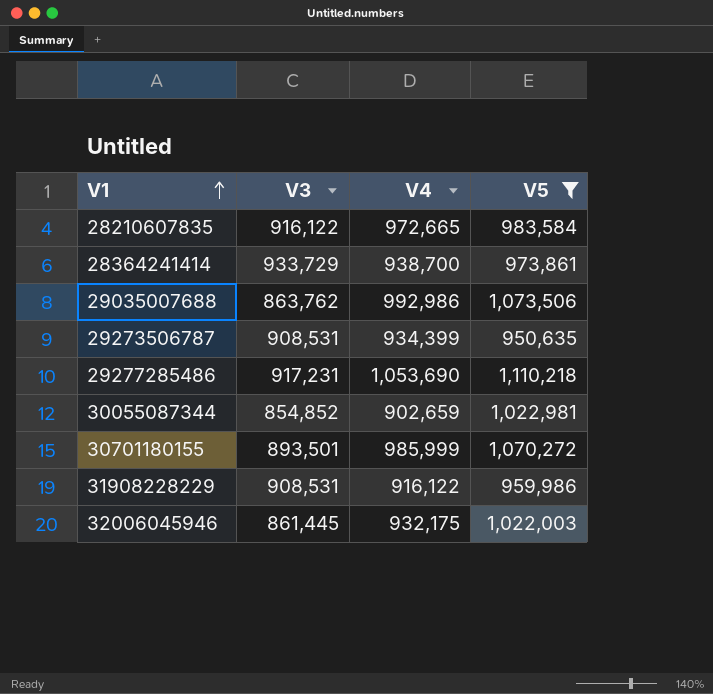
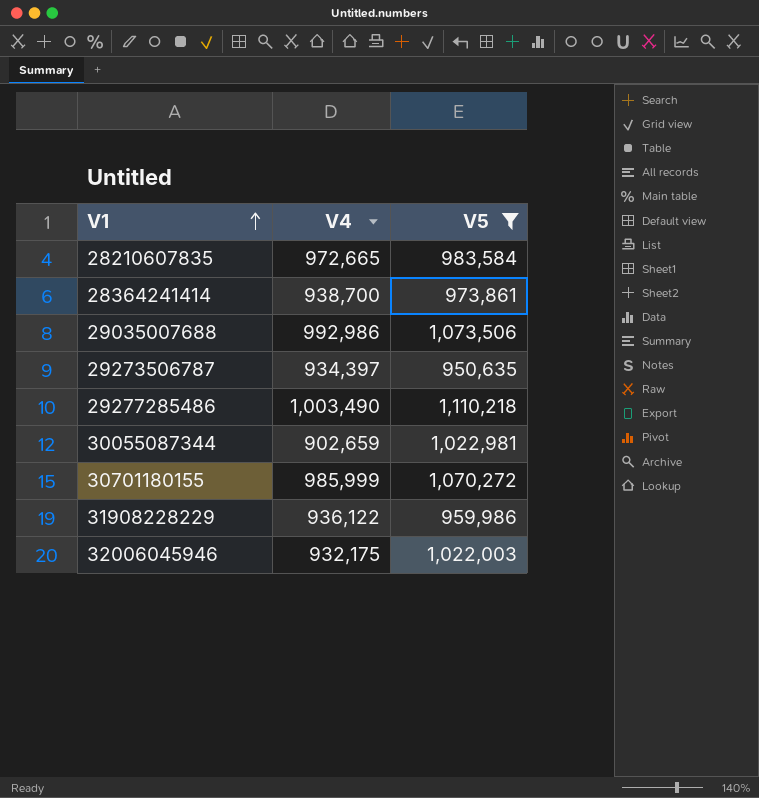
column V3 | position: 2 -> none
29273506787 | V4: 934,399 -> 934,397
29277285486 | V4: 1,053,690 -> 1,003,490
31908228229 | V4: 916,122 -> 936,122

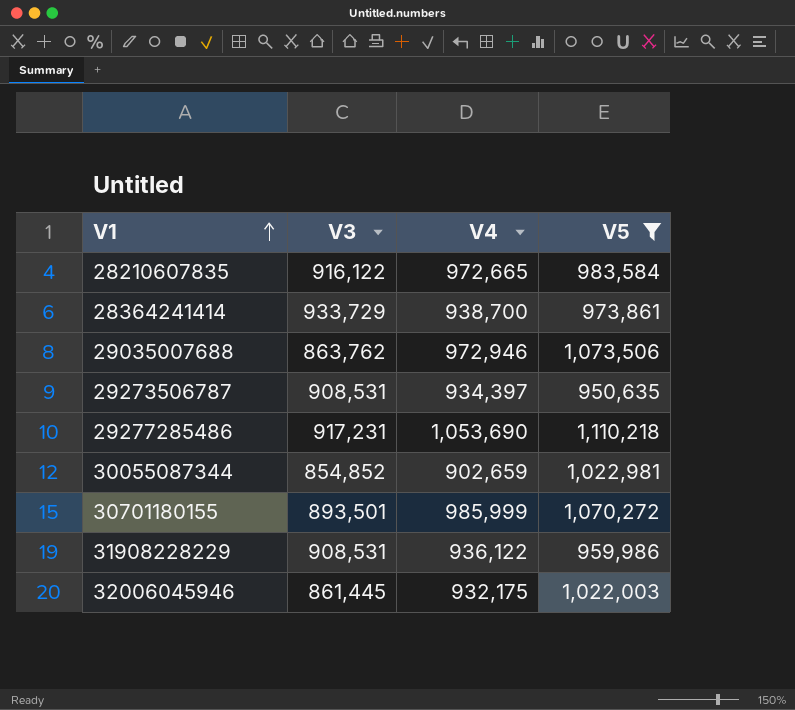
column V3 | position: none -> 2
29035007688 | V4: 992,986 -> 972,946
29277285486 | V4: 1,003,490 -> 1,053,690

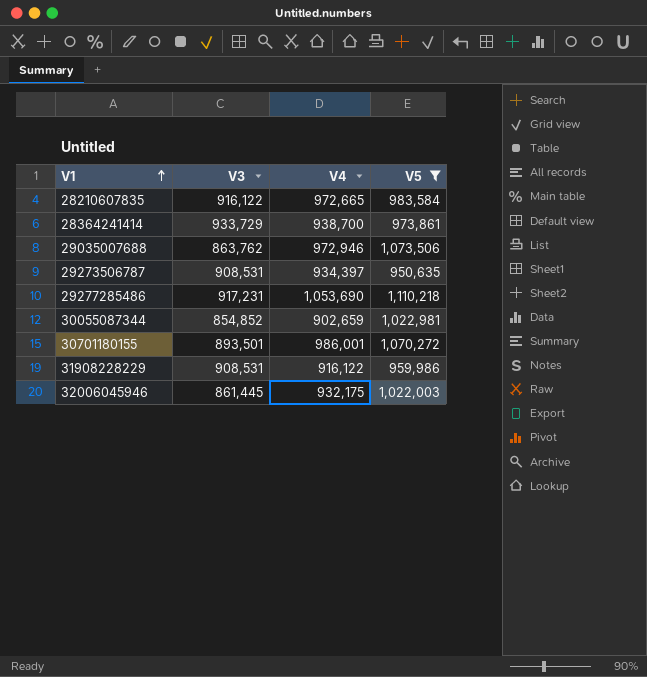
30701180155 | V4: 985,999 -> 986,001
31908228229 | V4: 936,122 -> 916,122

